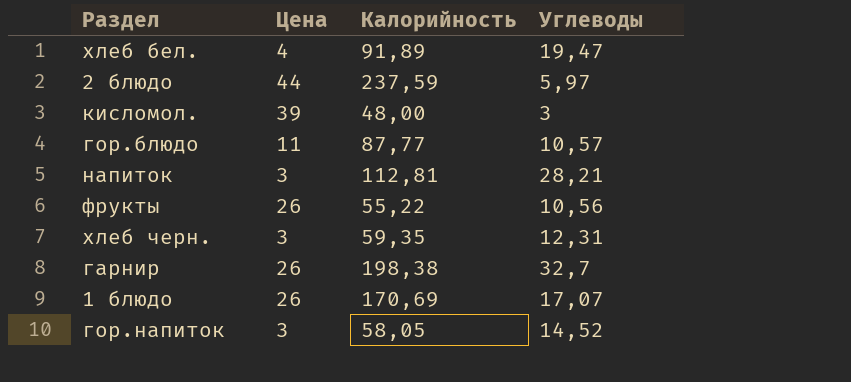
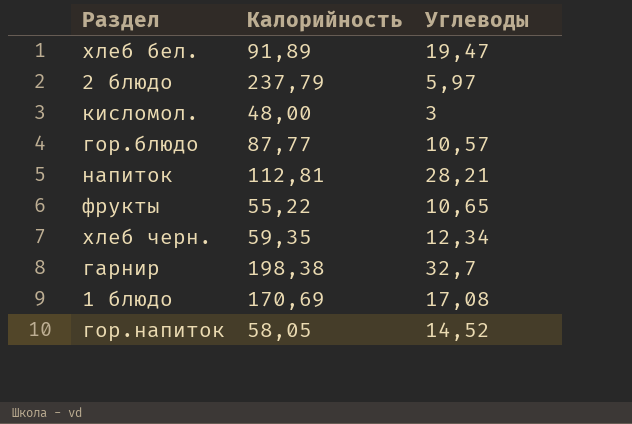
column Цена | position: 2 -> none
2 блюдо | Калорийность: 237,59 -> 237,79
фрукты | Углеводы: 10,56 -> 10,65
хлеб черн. | Углеводы: 12,31 -> 12,34
1 блюдо | Углеводы: 17,07 -> 17,08

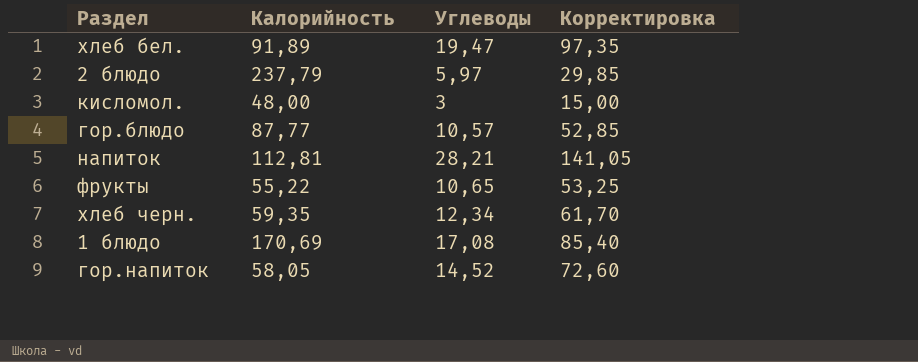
column Корректировка | formula: none -> [Углеводы] * 5
row гарнир: 198,38 | 32,7 -> none

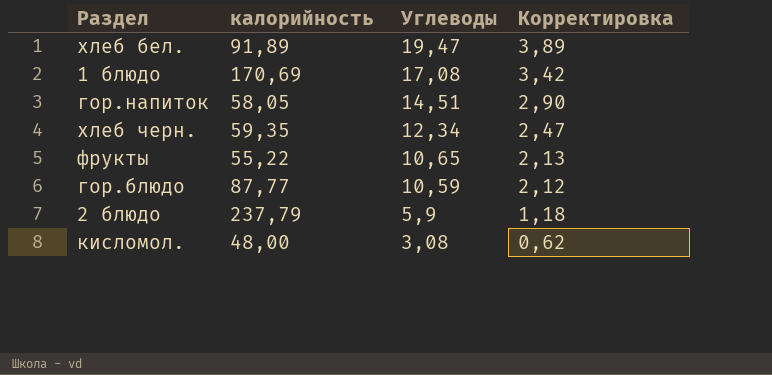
row order: none -> Углеводы descending
column name: Калорийность -> калорийность
column Корректировка | formula: [Углеводы] * 5 -> [Углеводы] * 0,2
row напиток: 112,81 | 28,21 | 141,05 -> none
гор.напиток | Углеводы: 14,52 -> 14,51
гор.блюдо | Углеводы: 10,57 -> 10,59
2 блюдо | Углеводы: 5,97 -> 5,9
кисломол. | Углеводы: 3 -> 3,08

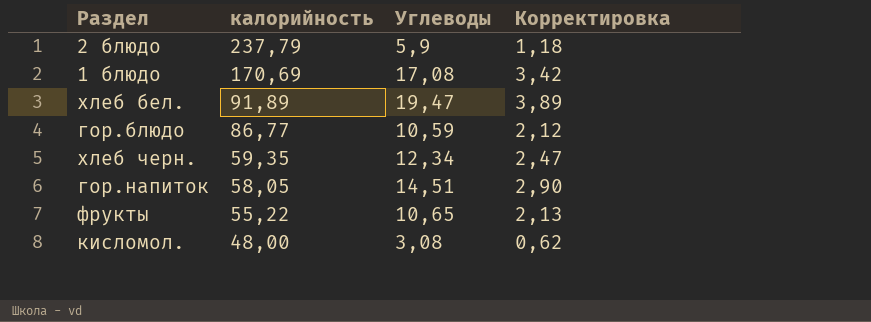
row order: Углеводы descending -> калорийность descending
гор.блюдо | калорийность: 87,77 -> 86,77

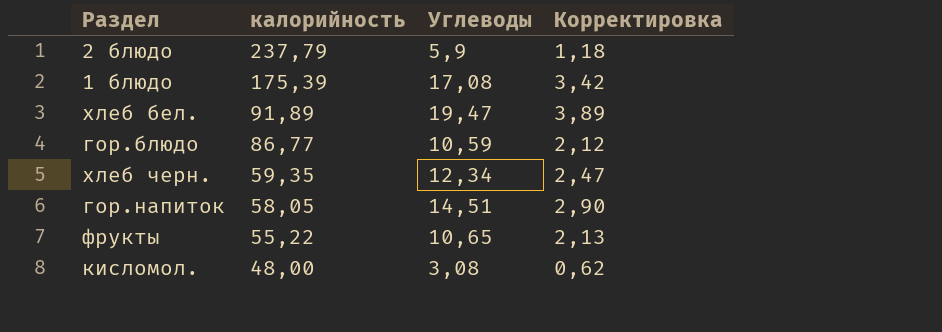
1 блюдо | калорийность: 170,69 -> 175,39

